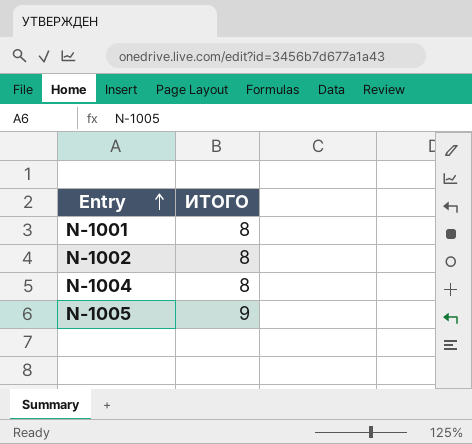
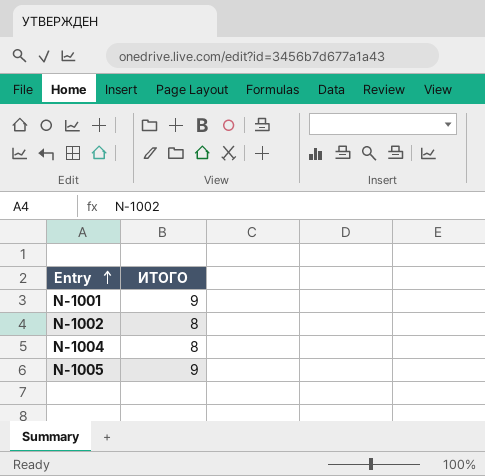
N-1001 | ИТОГО: 8 -> 9

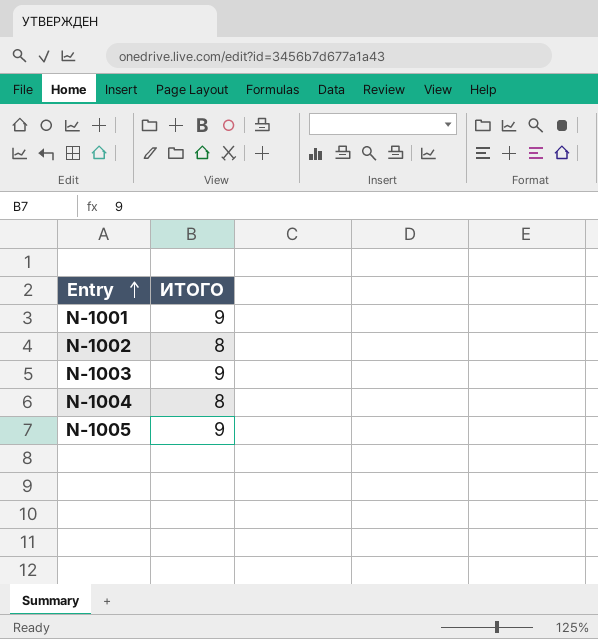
row N-1003: none -> 9

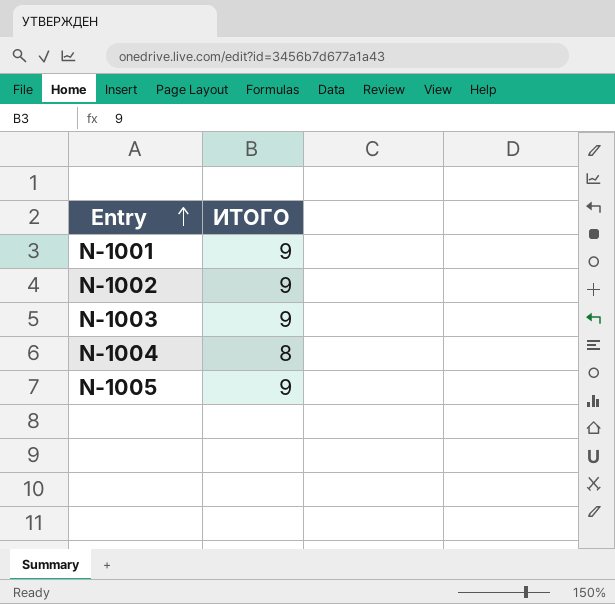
N-1002 | ИТОГО: 8 -> 9

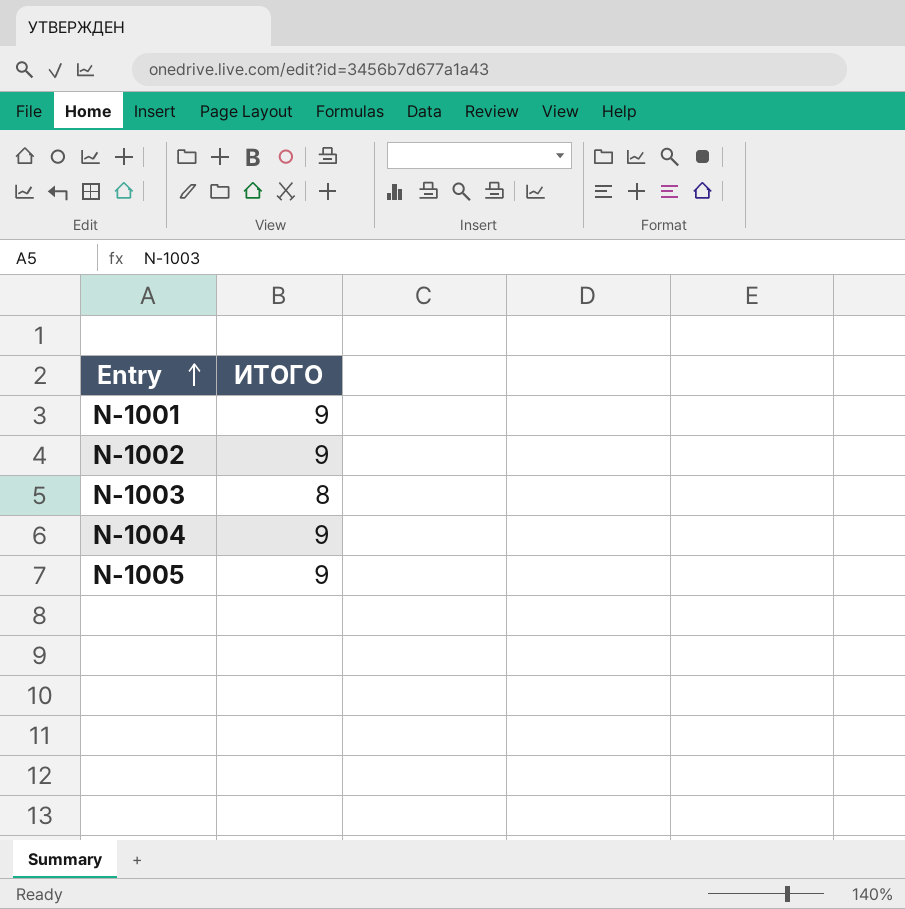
N-1003 | ИТОГО: 9 -> 8
N-1004 | ИТОГО: 8 -> 9

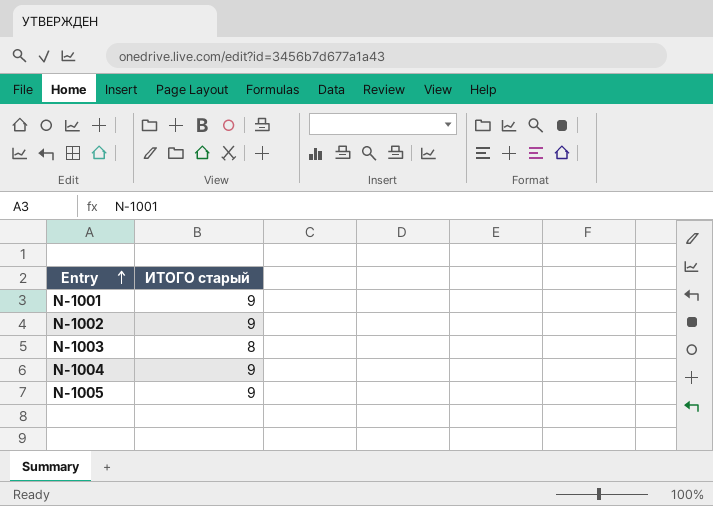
column name: ИТОГО -> ИТОГО старый

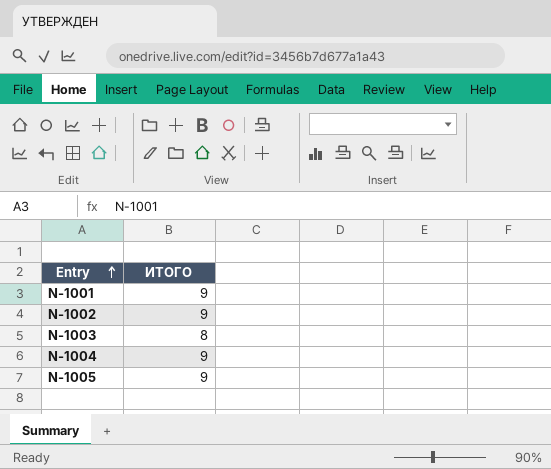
column name: ИТОГО старый -> ИТОГО

